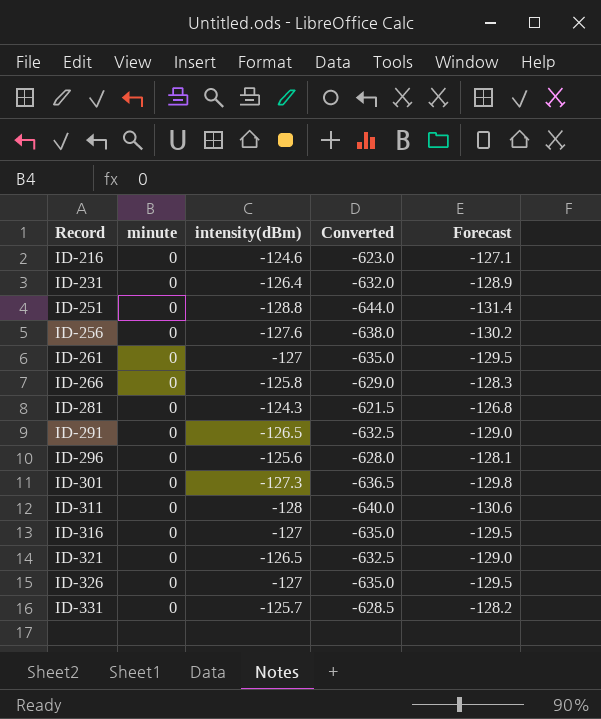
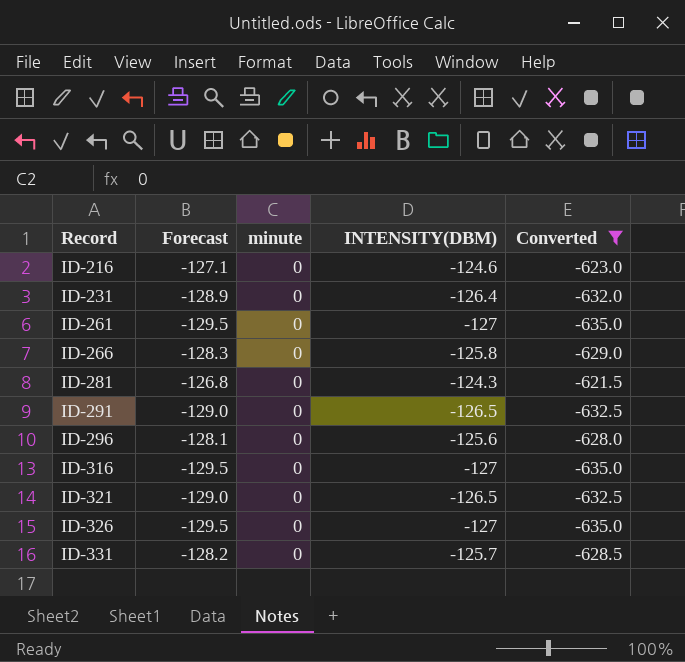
filter: none -> Converted >= -635.0
column Forecast | position: 5 -> 2
column name: intensity(dBm) -> INTENSITY(DBM)

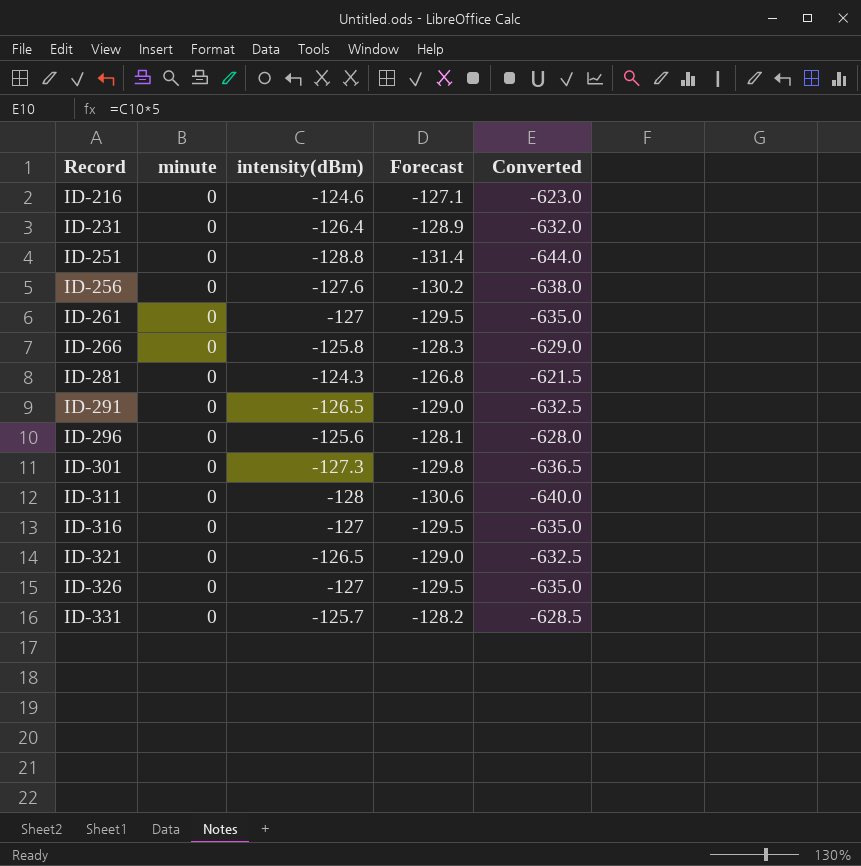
filter: Converted >= -635.0 -> none
column name: INTENSITY(DBM) -> intensity(dBm)
column Forecast | position: 2 -> 4

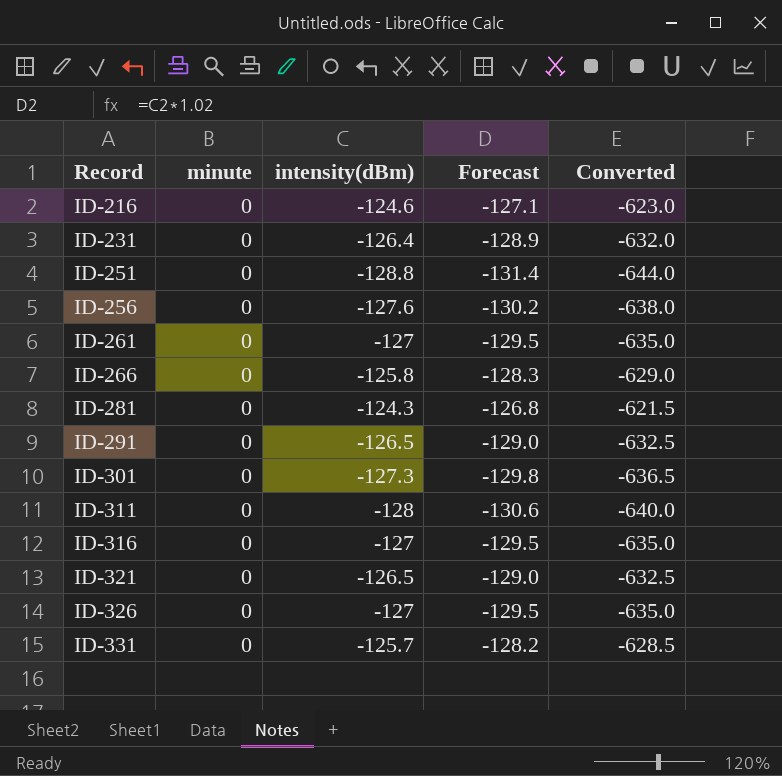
row ID-296: 0 | -125.6 | -128.1 | -628.0 -> none

